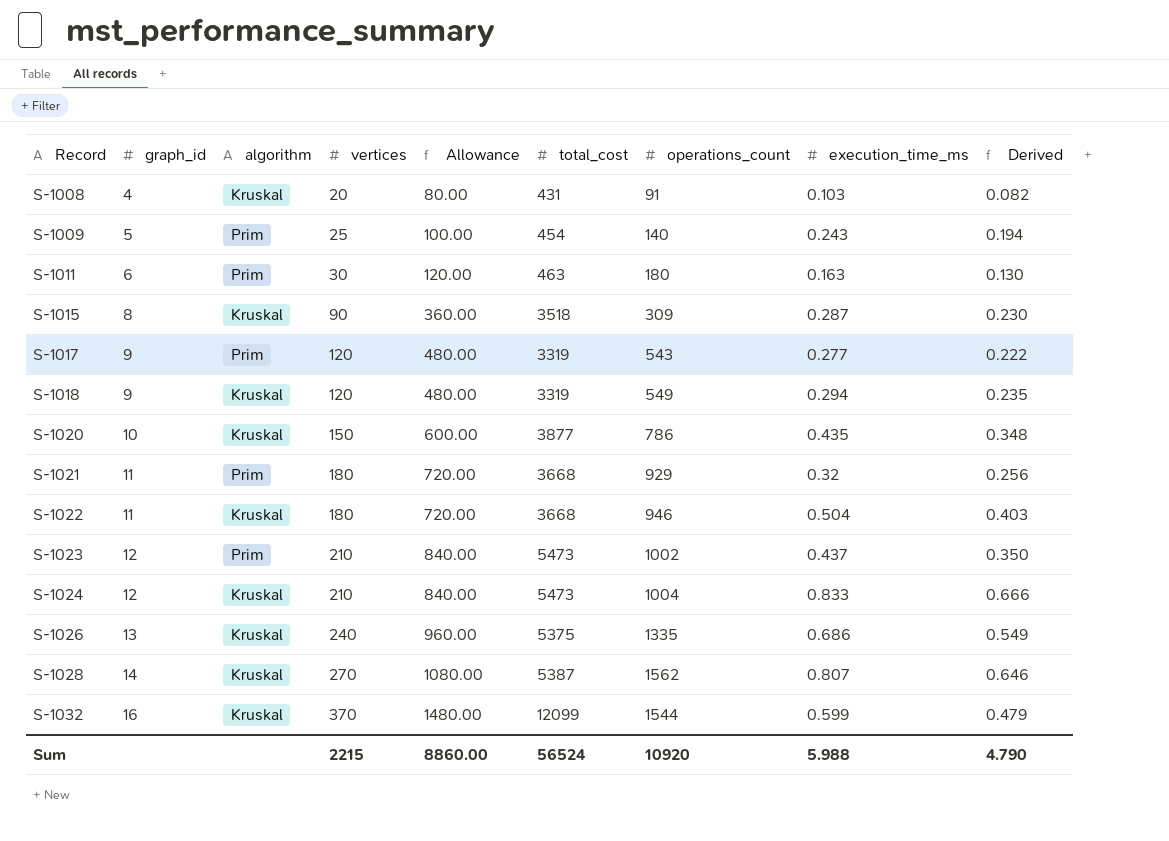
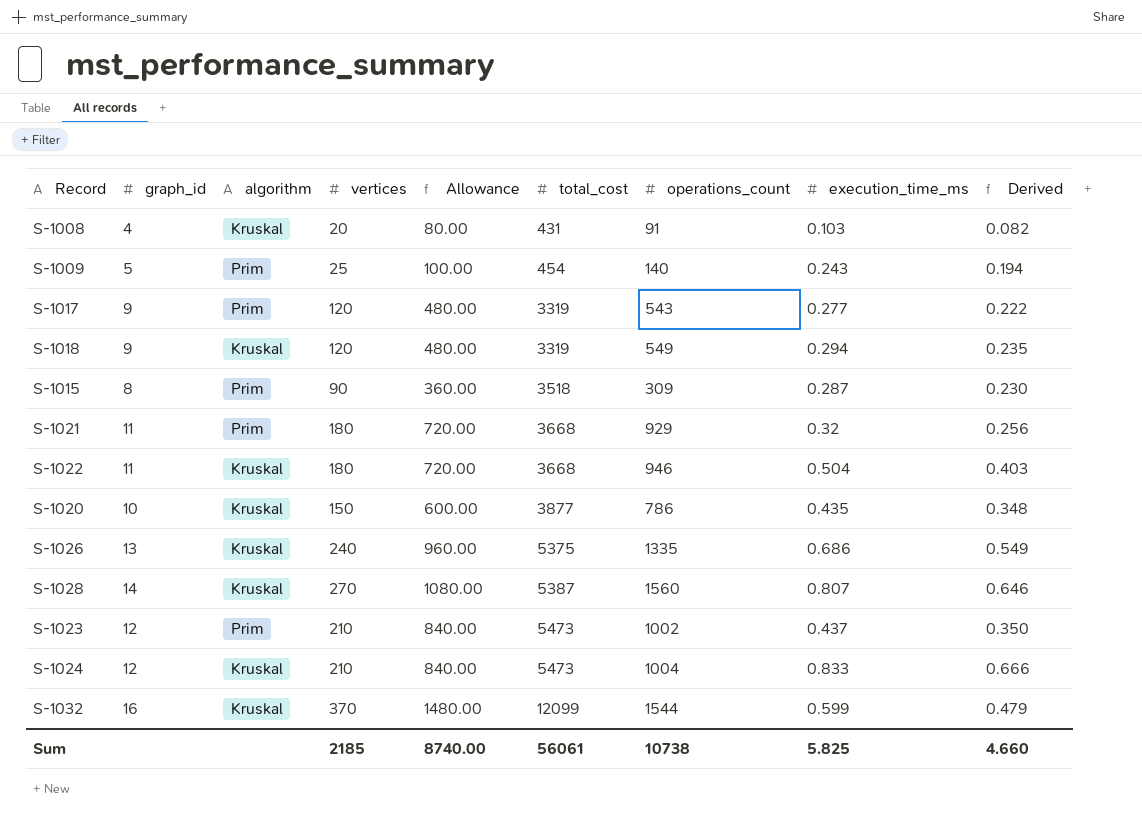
row order: Record ascending -> total_cost ascending
row S-1011: 6 | Prim | 30 | 120.00 | 463 | 180 | 0.163 | 0.130 -> none
S-1015 | algorithm: Kruskal -> Prim
S-1028 | operations_count: 1562 -> 1560
Sum | vertices: 2215 -> 2185
Sum | Allowance: 8860.00 -> 8740.00
Sum | total_cost: 56524 -> 56061
Sum | operations_count: 10920 -> 10738
Sum | execution_time_ms: 5.988 -> 5.825
Sum | Derived: 4.790 -> 4.660

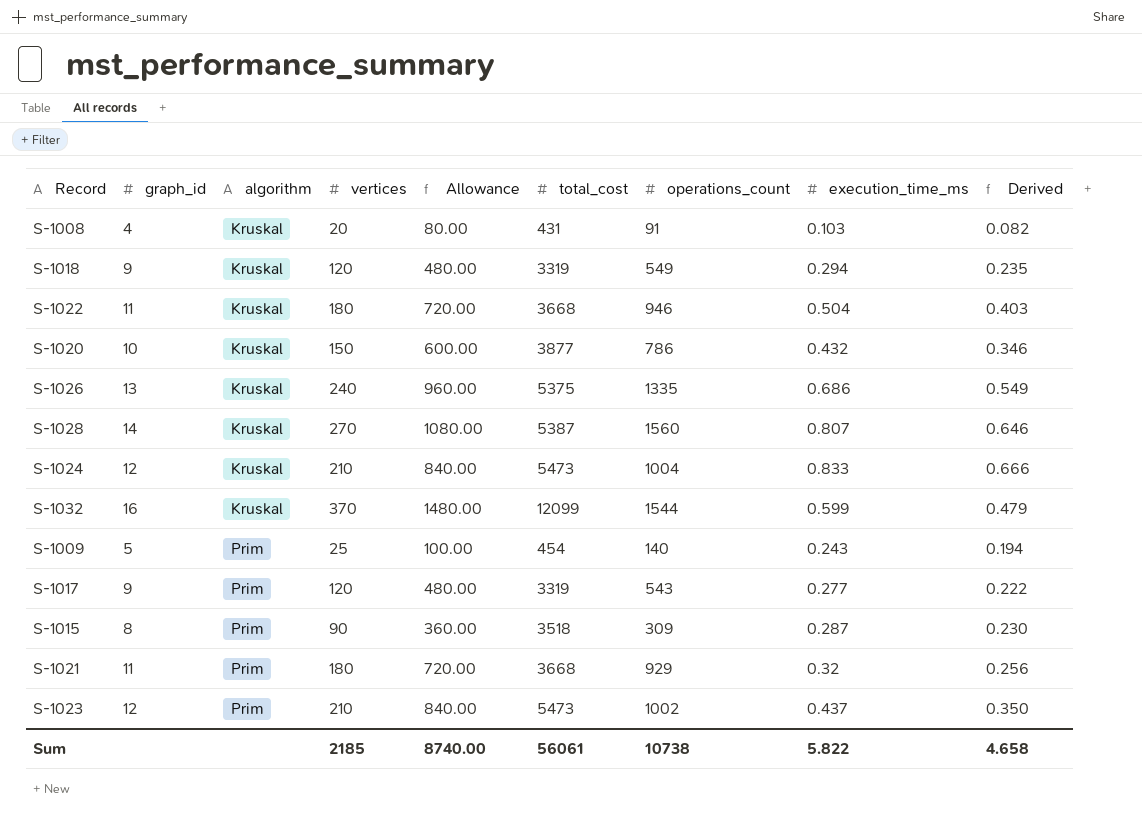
row order: total_cost ascending -> algorithm ascending
S-1020 | execution_time_ms: 0.435 -> 0.432
S-1020 | Derived: 0.348 -> 0.346
Sum | execution_time_ms: 5.825 -> 5.822
Sum | Derived: 4.660 -> 4.658

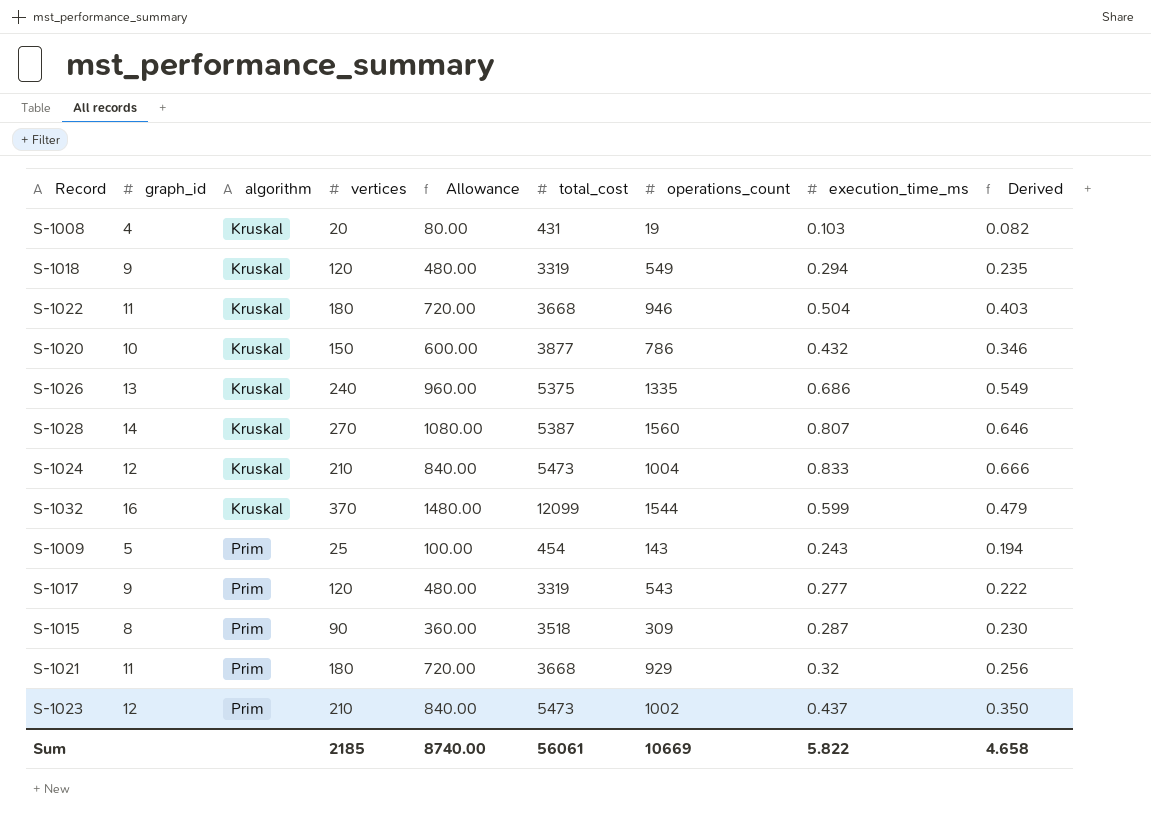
S-1008 | operations_count: 91 -> 19
S-1009 | operations_count: 140 -> 143
Sum | operations_count: 10738 -> 10669

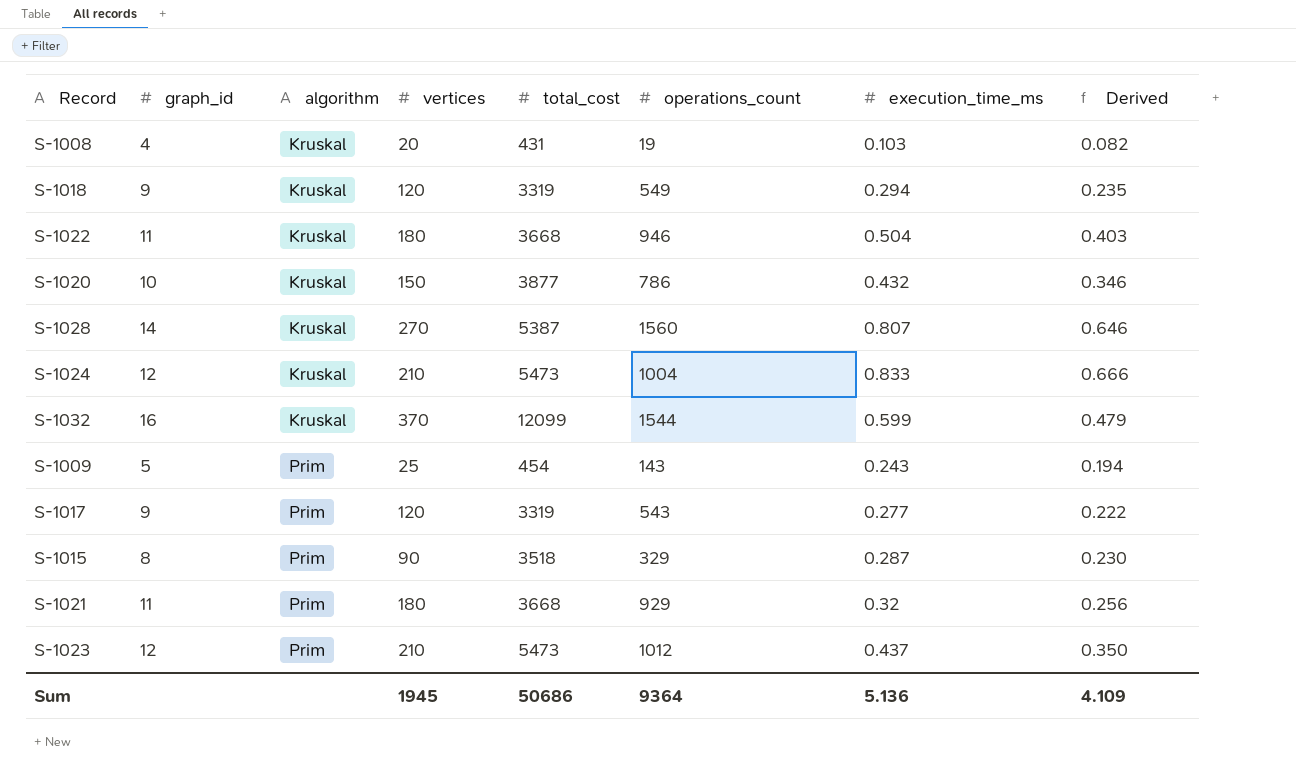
column Allowance | formula: [vertices] * 4 -> none
row S-1026: 13 | Kruskal | 240 | 960.00 | 5375 | 1335 | 0.686 | 0.549 -> none
S-1015 | operations_count: 309 -> 329
S-1023 | operations_count: 1002 -> 1012
Sum | vertices: 2185 -> 1945
Sum | total_cost: 56061 -> 50686
Sum | operations_count: 10669 -> 9364
Sum | execution_time_ms: 5.822 -> 5.136
Sum | Derived: 4.658 -> 4.109

